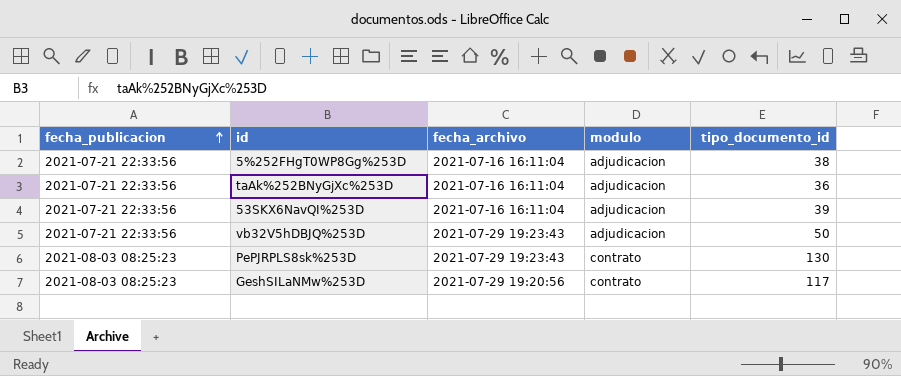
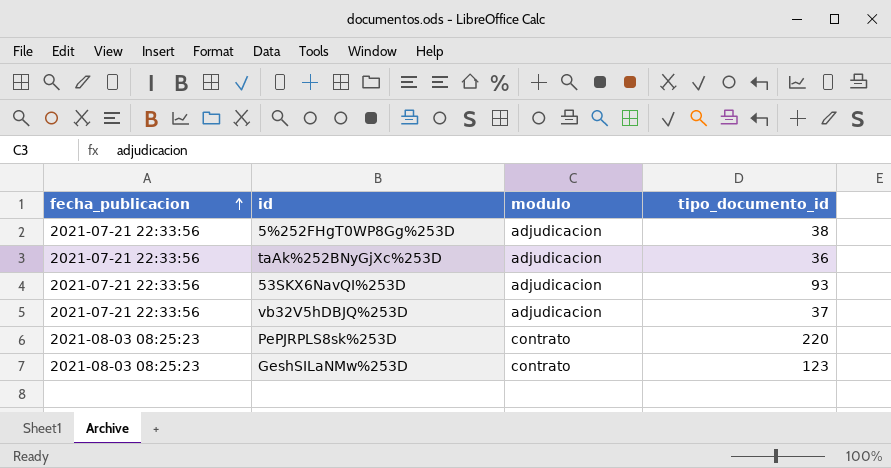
column fecha_archivo | position: 3 -> none
53SKX6NavQI%253D | tipo_documento_id: 39 -> 93
vb32V5hDBJQ%253D | tipo_documento_id: 50 -> 37
PePJRPLS8sk%253D | tipo_documento_id: 130 -> 220
GeshSILaNMw%253D | tipo_documento_id: 117 -> 123

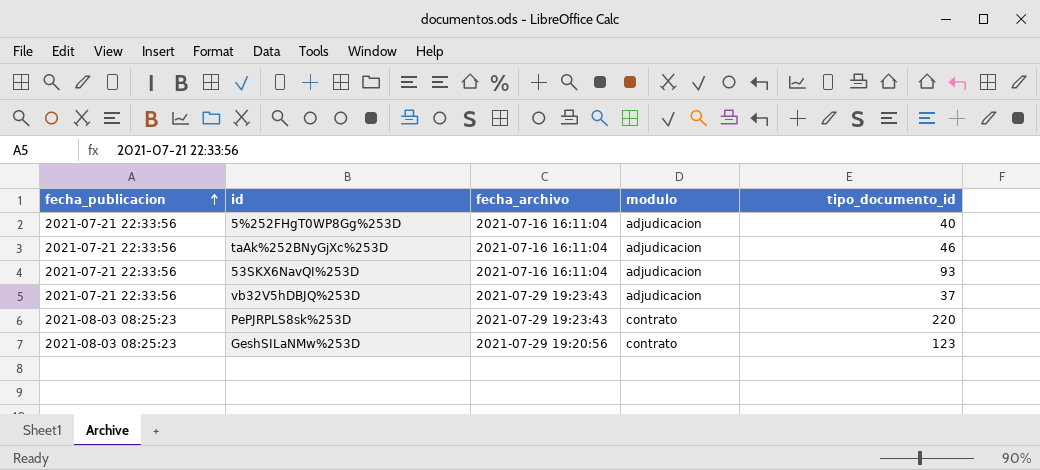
column fecha_archivo | position: none -> 3
5%252FHgT0WP8Gg%253D | tipo_documento_id: 38 -> 40
taAk%252BNyGjXc%253D | tipo_documento_id: 36 -> 46

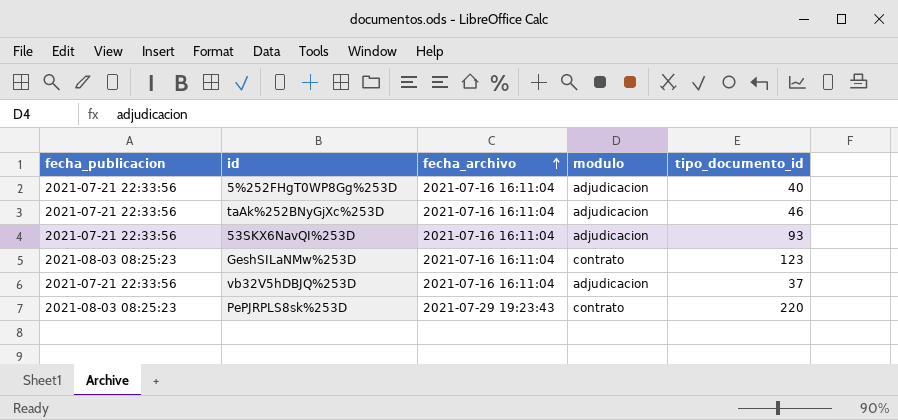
row order: fecha_publicacion ascending -> fecha_archivo ascending
GeshSILaNMw%253D | fecha_archivo: 2021-07-29 19:20:56 -> 2021-07-16 16:11:04
vb32V5hDBJQ%253D | fecha_archivo: 2021-07-29 19:23:43 -> 2021-07-16 16:11:04

